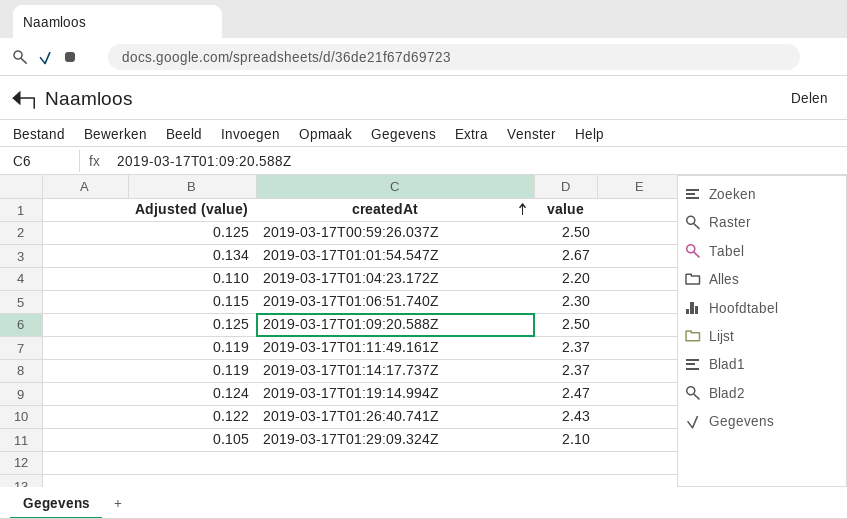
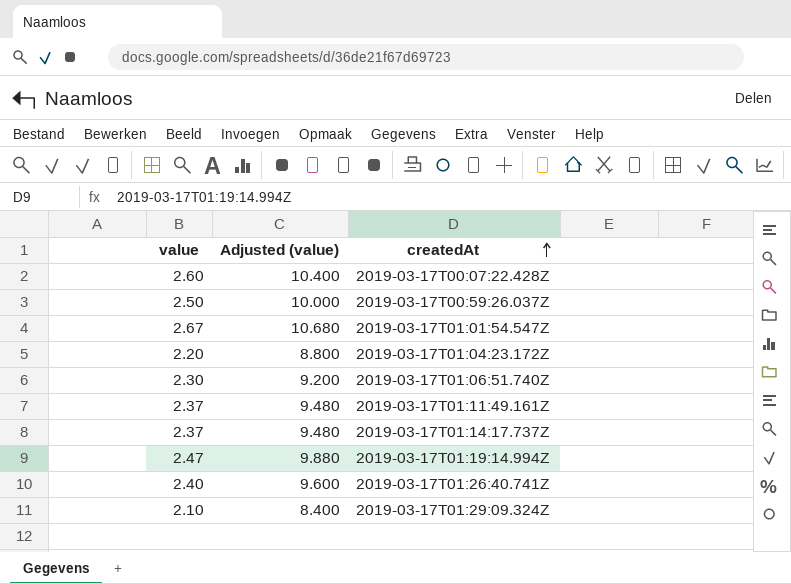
column value | position: 3 -> 1
column Adjusted (value) | formula: [value] * 0.05 -> [value] * 4
row 2019-03-17T01:09:20.588Z: 0.125 | 2.50 -> none
row 2019-03-17T00:07:22.428Z: none -> 2.60 | 10.400
2019-03-17T01:26:40.741Z | value: 2.43 -> 2.40

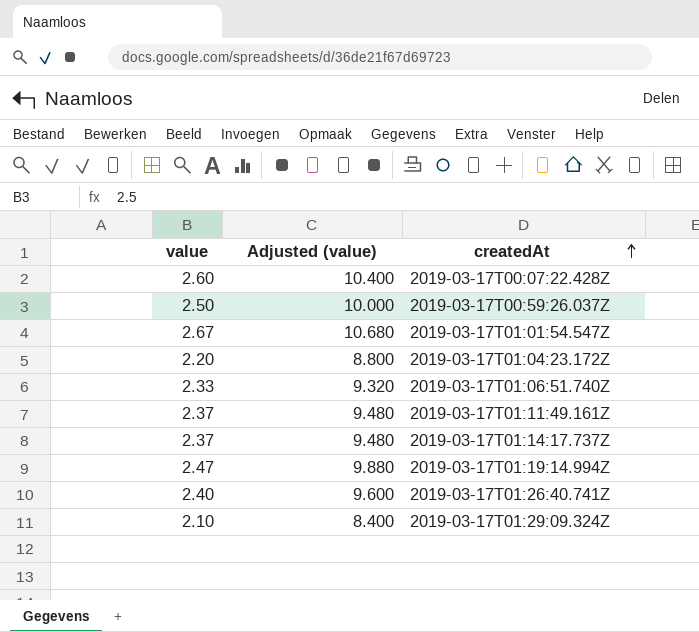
2019-03-17T01:06:51.740Z | value: 2.30 -> 2.33
2019-03-17T01:06:51.740Z | Adjusted (value): 9.200 -> 9.320

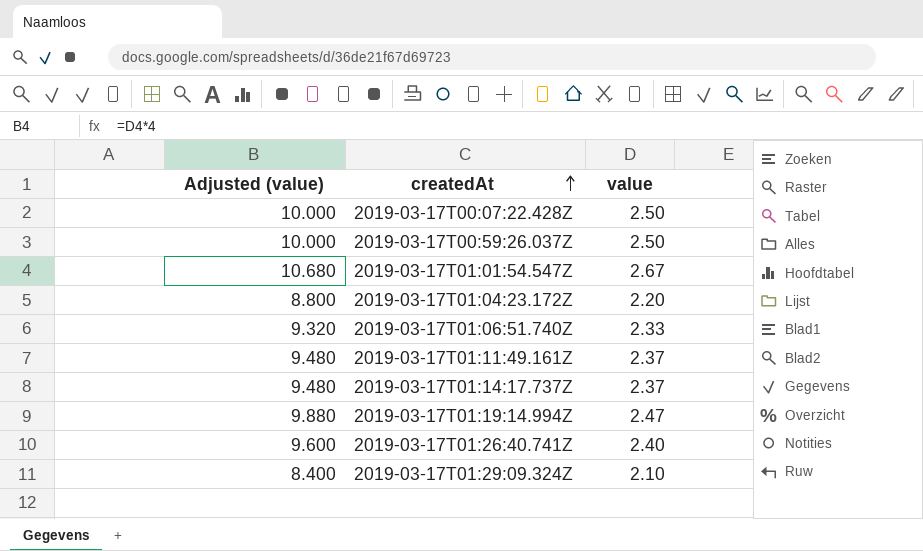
column value | position: 1 -> 3
2019-03-17T00:07:22.428Z | Adjusted (value): 10.400 -> 10.000
2019-03-17T00:07:22.428Z | value: 2.60 -> 2.50

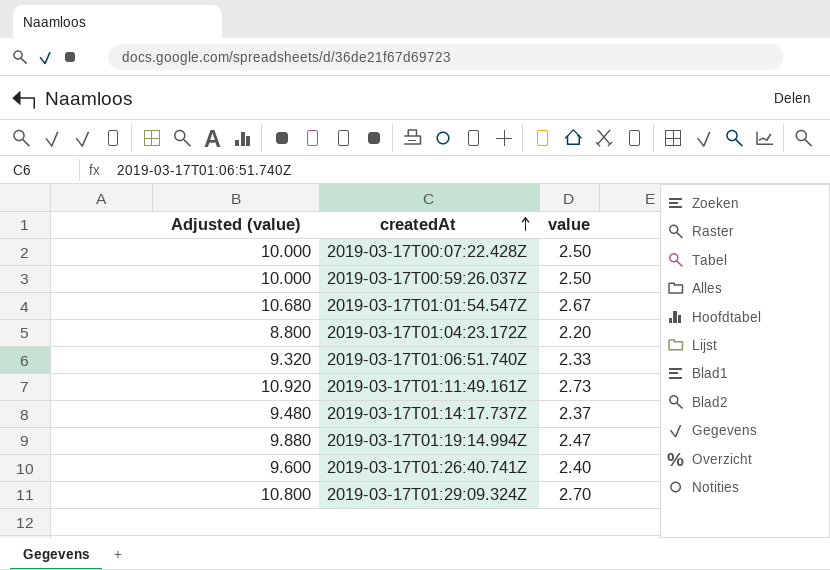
2019-03-17T01:11:49.161Z | Adjusted (value): 9.480 -> 10.920
2019-03-17T01:11:49.161Z | value: 2.37 -> 2.73
2019-03-17T01:29:09.324Z | Adjusted (value): 8.400 -> 10.800
2019-03-17T01:29:09.324Z | value: 2.10 -> 2.70

